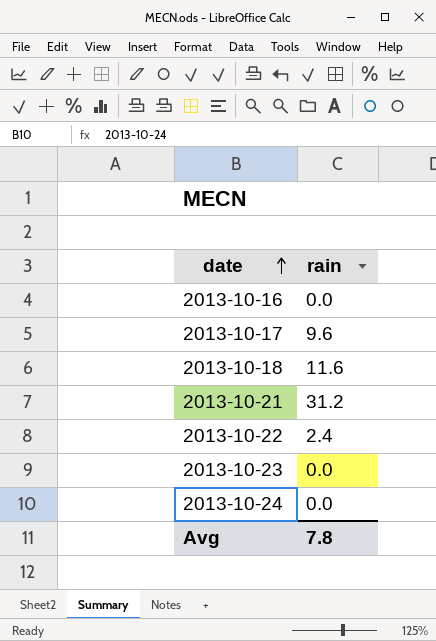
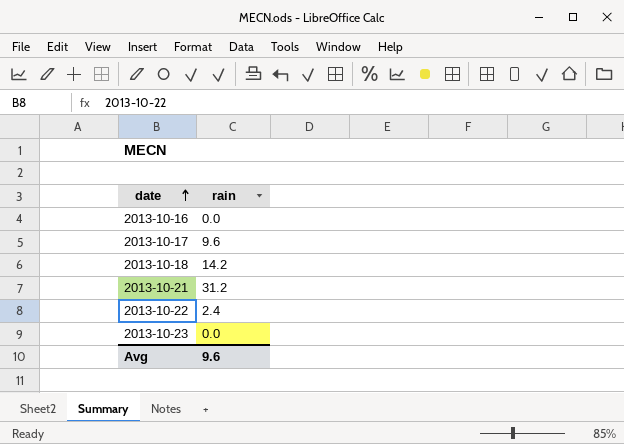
row 2013-10-24: 0.0 -> none
2013-10-18 | rain: 11.6 -> 14.2
Avg | rain: 7.8 -> 9.6

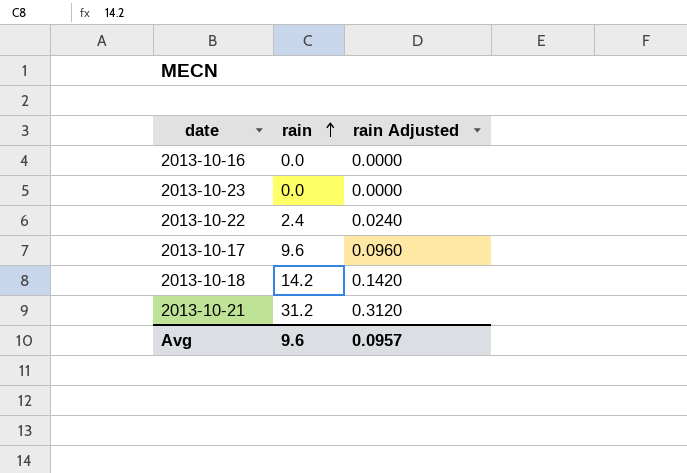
row order: date ascending -> rain ascending
column rain Adjusted | formula: none -> [rain] * 0.01

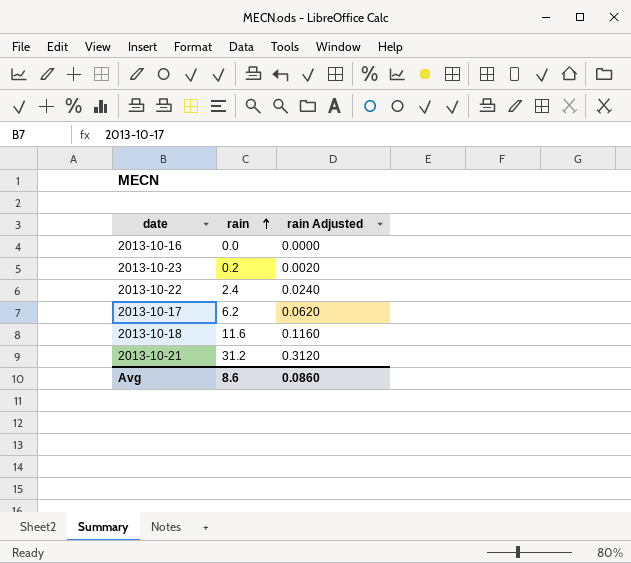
2013-10-23 | rain: 0.0 -> 0.2
2013-10-23 | rain Adjusted: 0.0000 -> 0.0020
2013-10-17 | rain: 9.6 -> 6.2
2013-10-17 | rain Adjusted: 0.0960 -> 0.0620
2013-10-18 | rain: 14.2 -> 11.6
2013-10-18 | rain Adjusted: 0.1420 -> 0.1160
Avg | rain: 9.6 -> 8.6
Avg | rain Adjusted: 0.0957 -> 0.0860

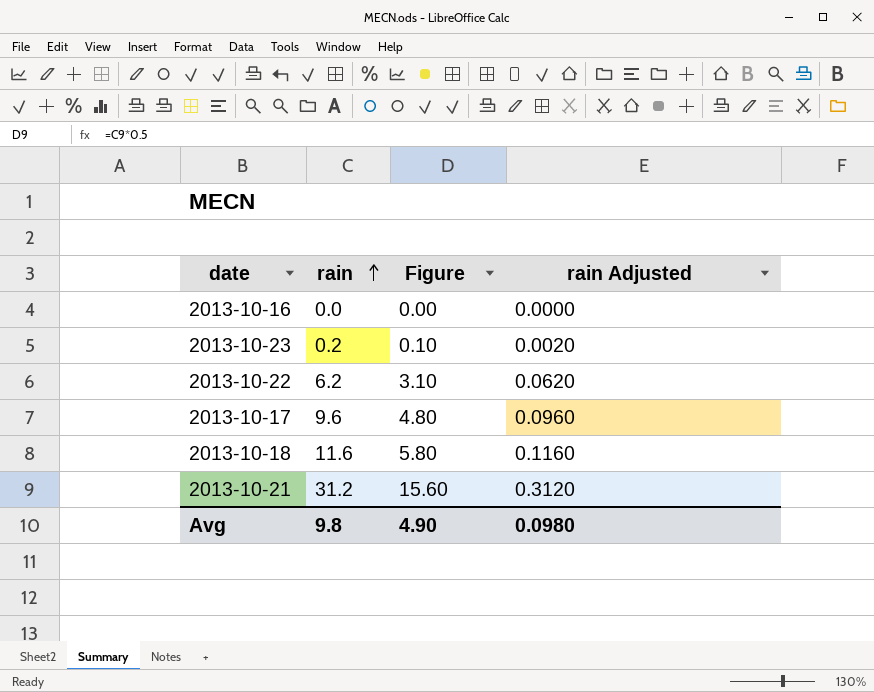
column Figure | formula: none -> [rain] * 0.5
2013-10-22 | rain: 2.4 -> 6.2
2013-10-22 | rain Adjusted: 0.0240 -> 0.0620
2013-10-17 | rain: 6.2 -> 9.6
2013-10-17 | rain Adjusted: 0.0620 -> 0.0960
Avg | rain: 8.6 -> 9.8
Avg | rain Adjusted: 0.0860 -> 0.0980

